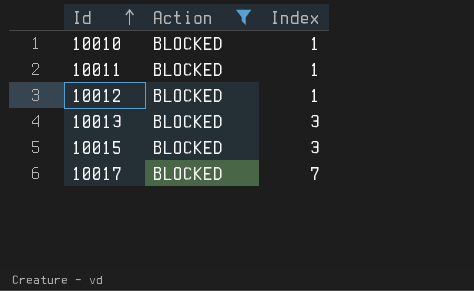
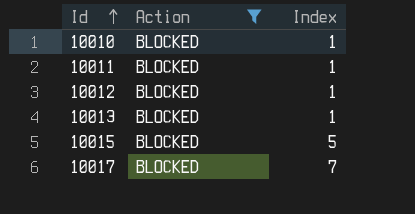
10013 | Index: 3 -> 1
10015 | Index: 3 -> 5

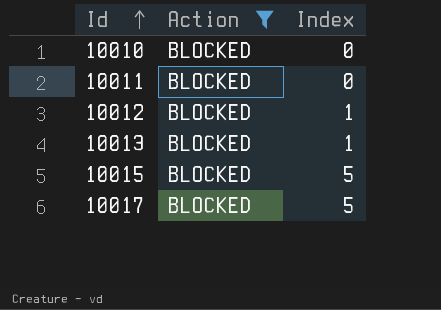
10010 | Index: 1 -> 0
10011 | Index: 1 -> 0
10017 | Index: 7 -> 5

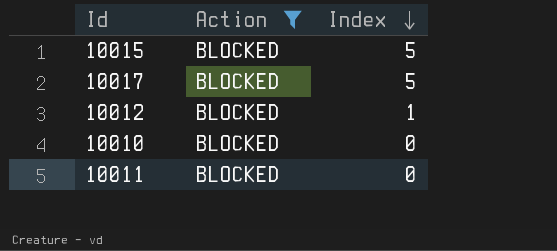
row order: Id ascending -> Index descending
row 10013: BLOCKED | 1 -> none

